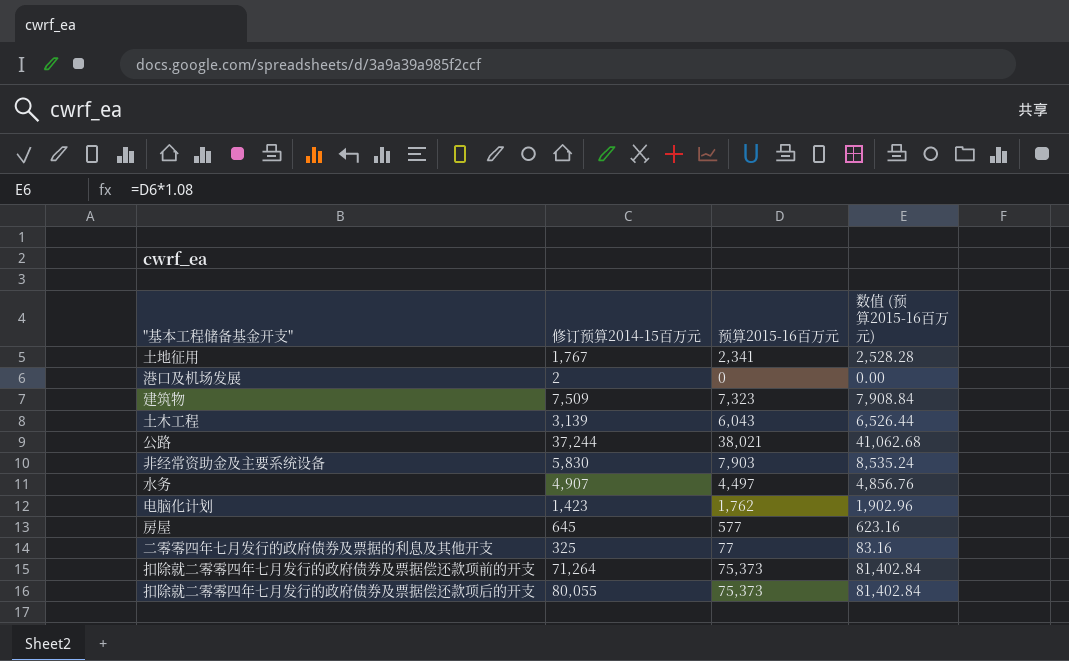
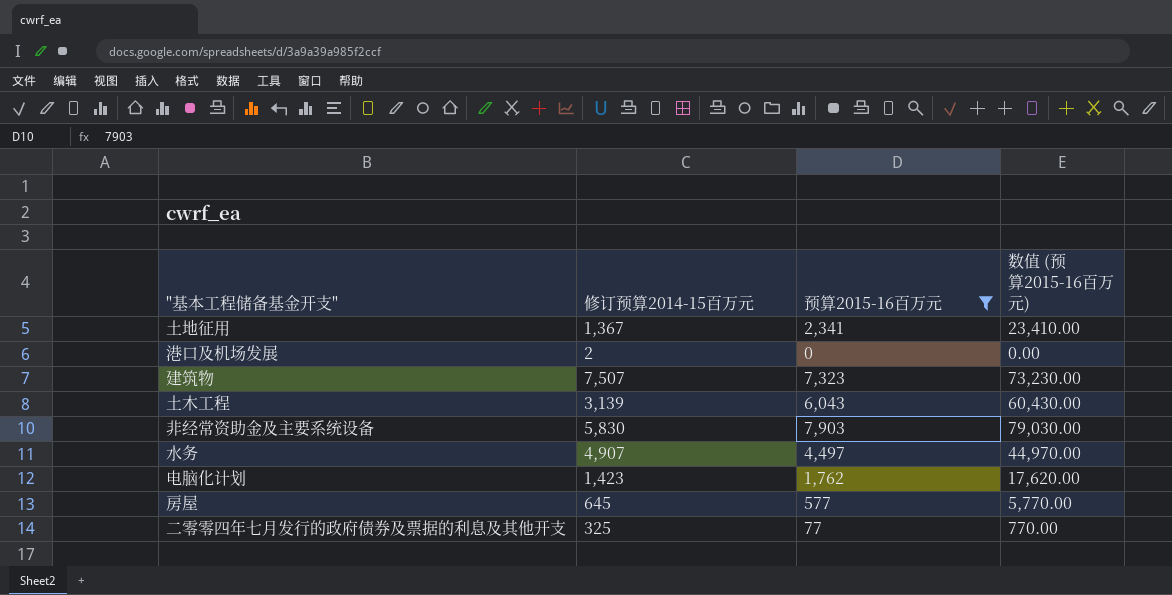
filter: none -> 预算2015-16百万元 <= 7,903
column 数值 (预算2015-16百万元) | formula: [预算2015-16百万元] * 1.08 -> [预算2015-16百万元] * 10
土地征用 | 修订预算2014-15百万元: 1,767 -> 1,367
建筑物 | 修订预算2014-15百万元: 7,509 -> 7,507

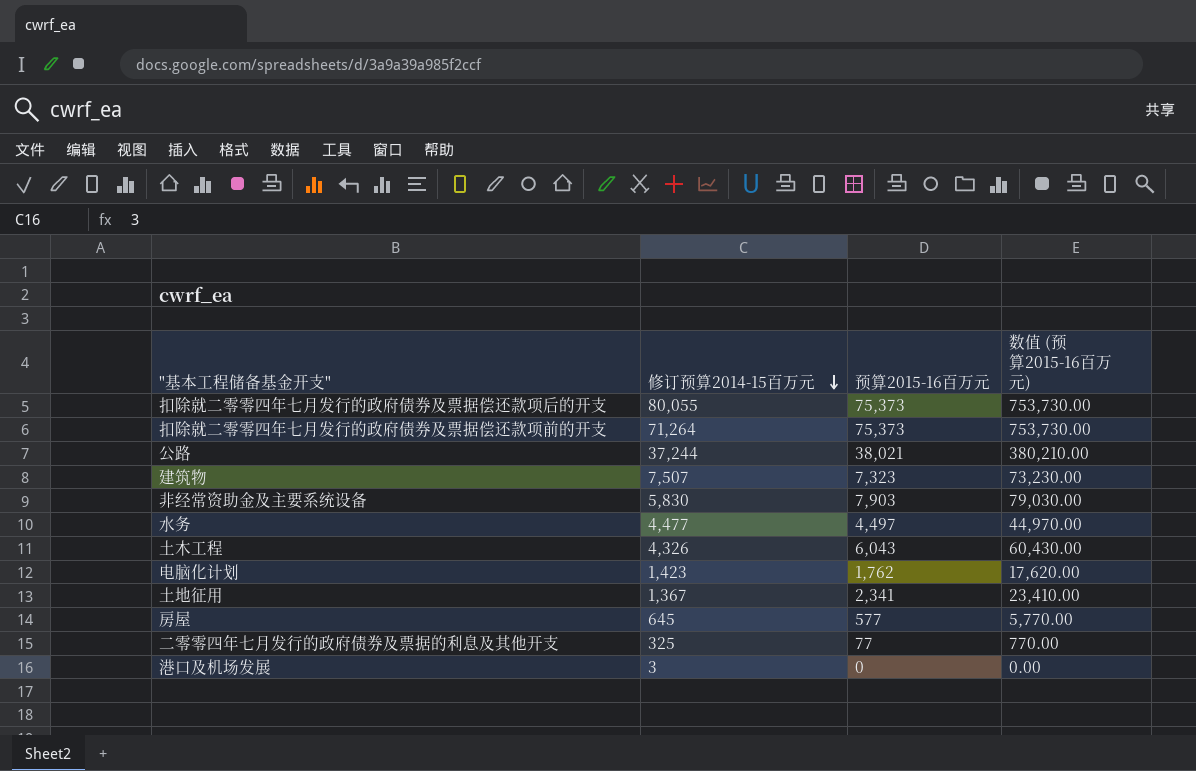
filter: 预算2015-16百万元 <= 7,903 -> none
row order: none -> 修订预算2014-15百万元 descending
水务 | 修订预算2014-15百万元: 4,907 -> 4,477
土木工程 | 修订预算2014-15百万元: 3,139 -> 4,326
港口及机场发展 | 修订预算2014-15百万元: 2 -> 3

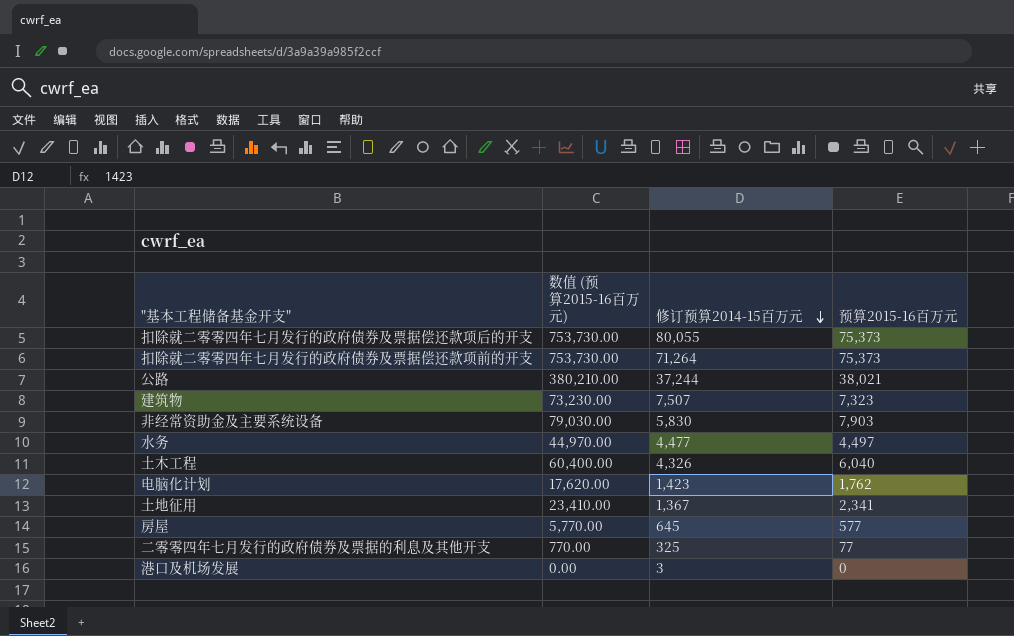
column 数值 (预算2015-16百万元) | position: 4 -> 2
土木工程 | 数值 (预算2015-16百万元): 60,430.00 -> 60,400.00
土木工程 | 预算2015-16百万元: 6,043 -> 6,040

